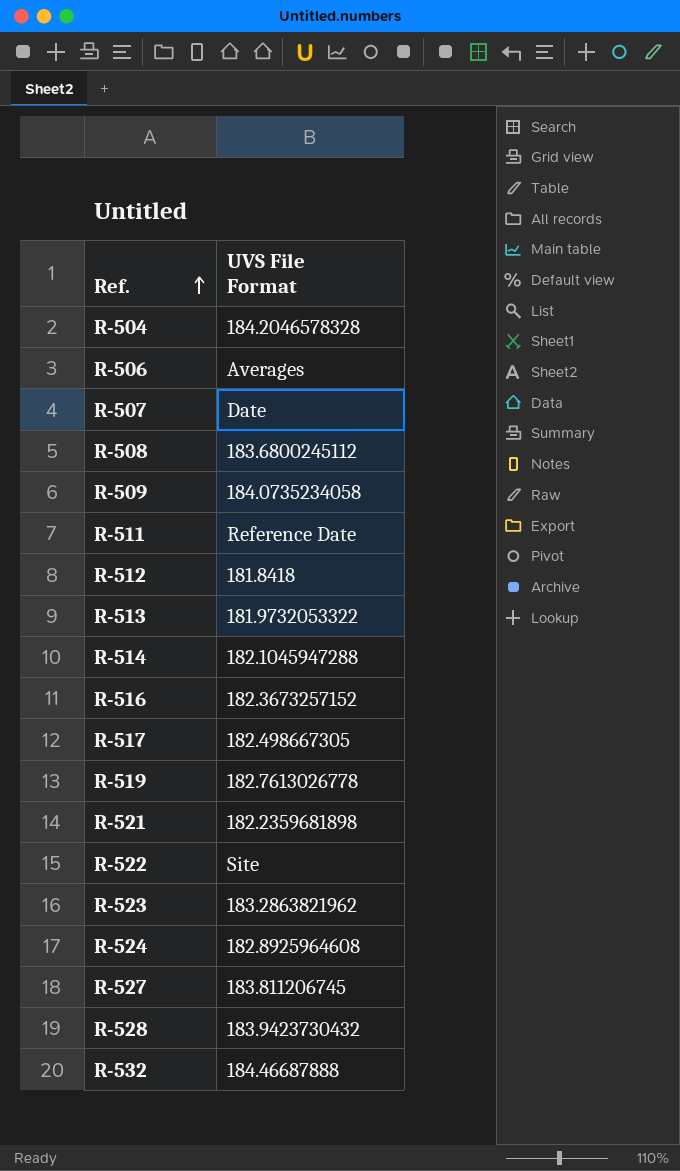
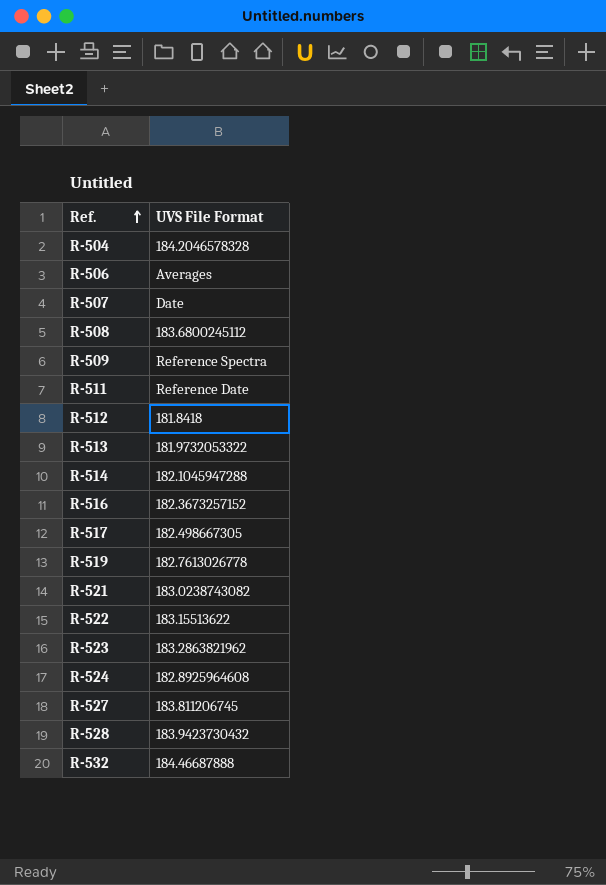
R-509 | UVS File Format: 184.0735234058 -> Reference Spectra
R-521 | UVS File Format: 182.2359681898 -> 183.0238743082
R-522 | UVS File Format: Site -> 183.15513622

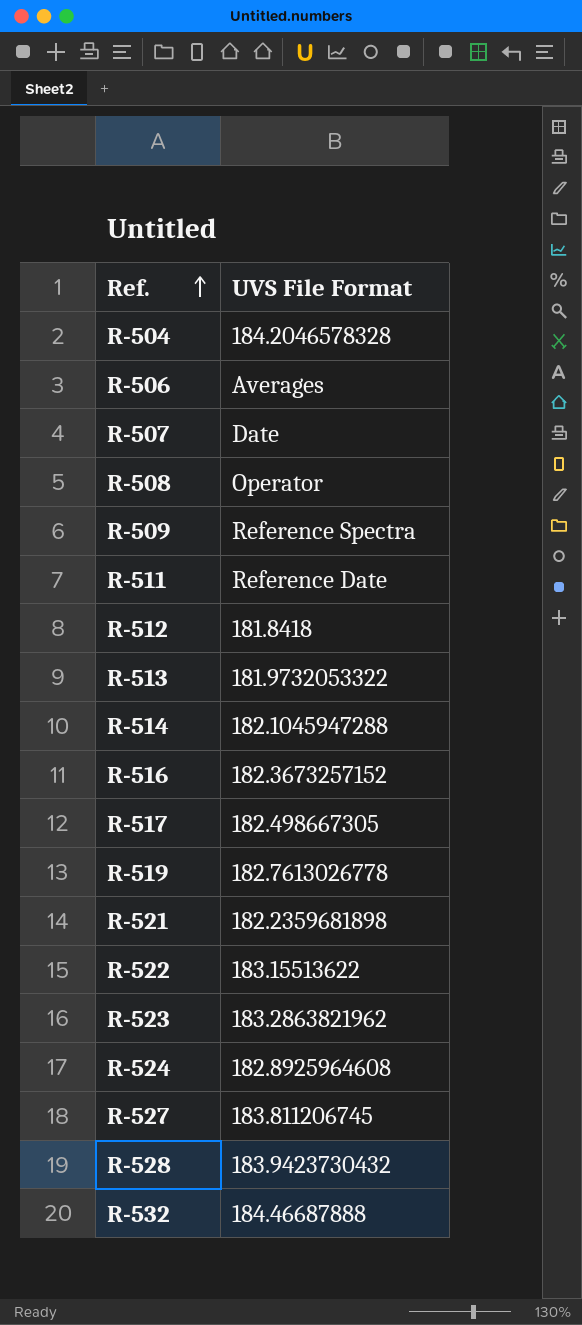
R-508 | UVS File Format: 183.6800245112 -> Operator
R-521 | UVS File Format: 183.0238743082 -> 182.2359681898

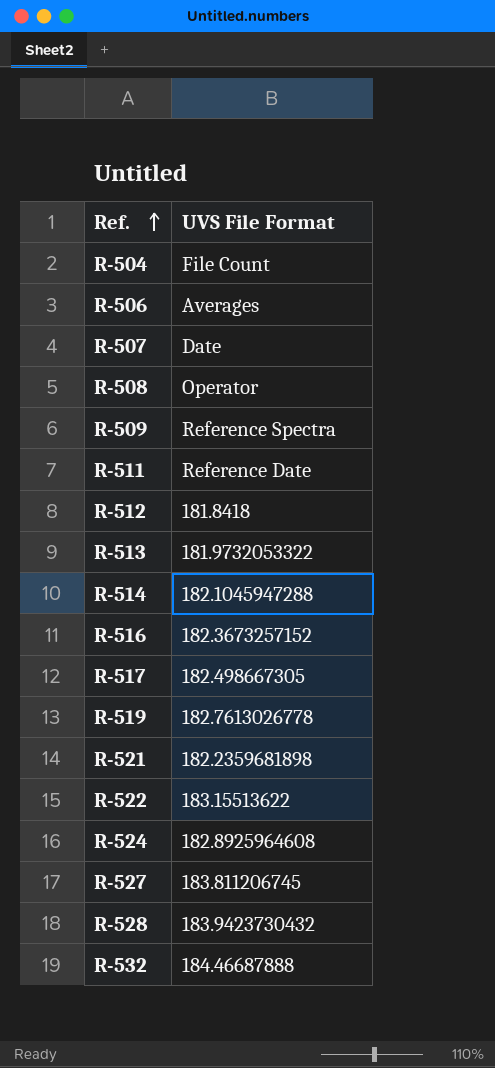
row R-523: 183.2863821962 -> none
R-504 | UVS File Format: 184.2046578328 -> File Count

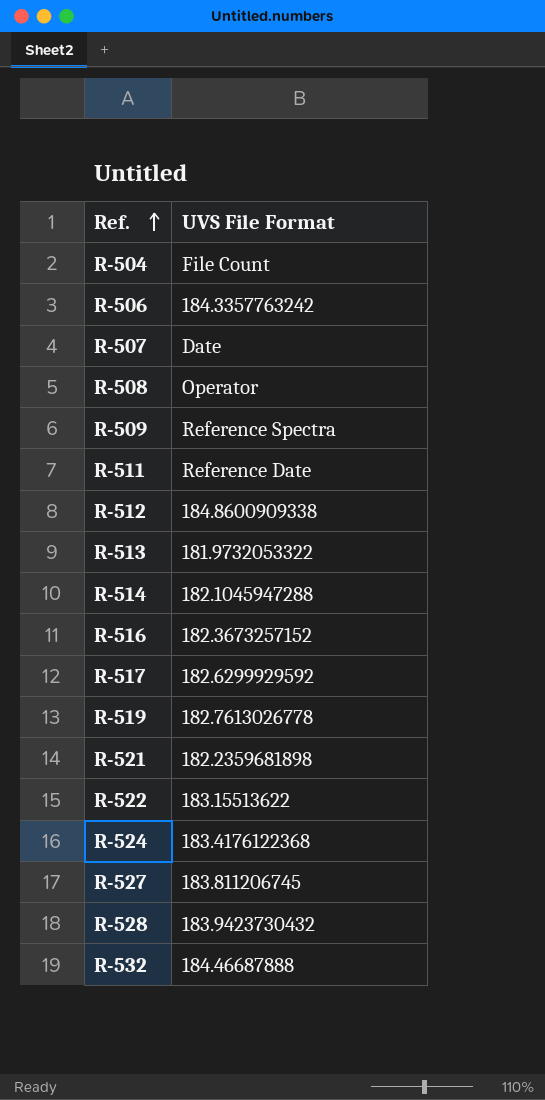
R-506 | UVS File Format: Averages -> 184.3357763242
R-512 | UVS File Format: 181.8418 -> 184.8600909338
R-517 | UVS File Format: 182.498667305 -> 182.6299929592
R-524 | UVS File Format: 182.8925964608 -> 183.4176122368

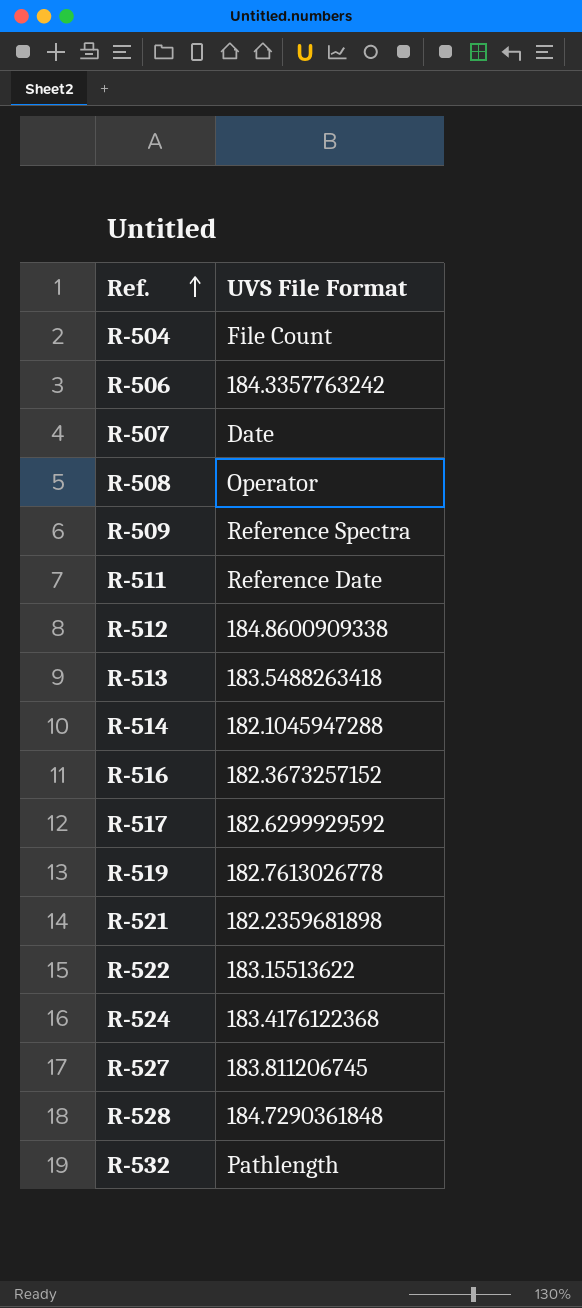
R-513 | UVS File Format: 181.9732053322 -> 183.5488263418
R-528 | UVS File Format: 183.9423730432 -> 184.7290361848
R-532 | UVS File Format: 184.46687888 -> Pathlength

